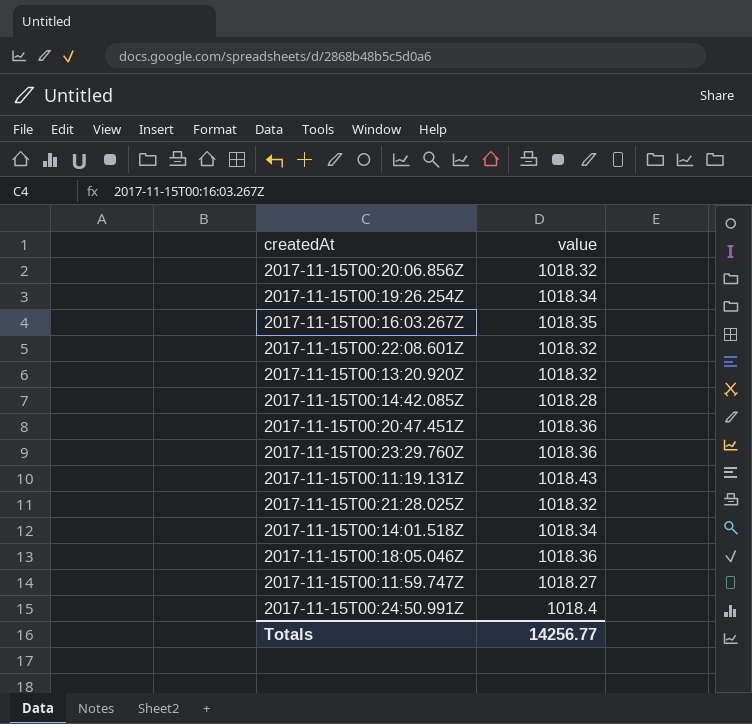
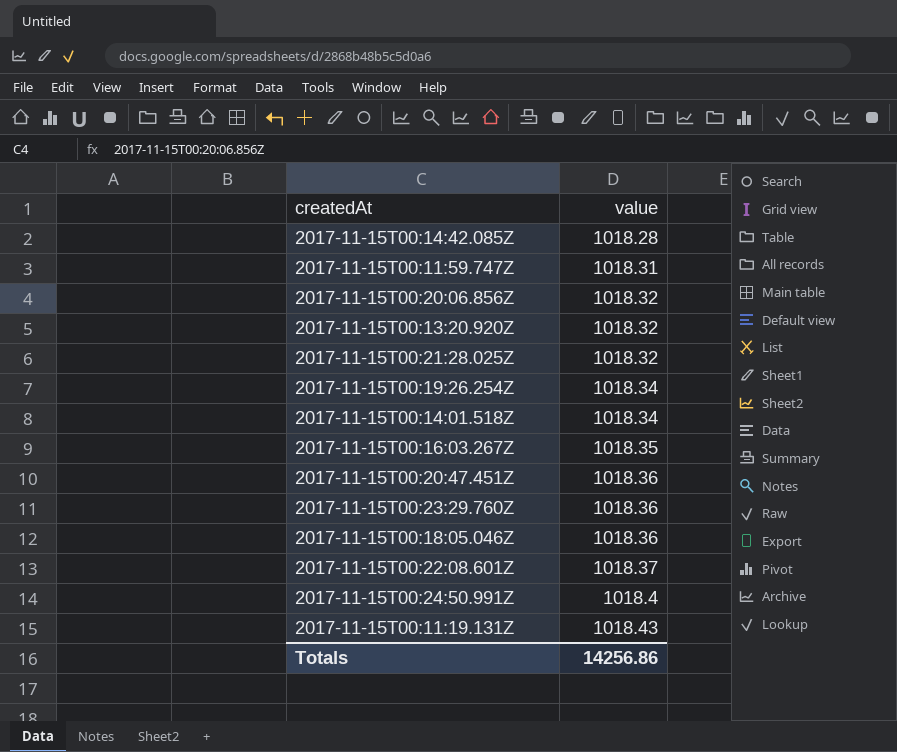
row order: none -> value ascending
2017-11-15T00:11:59.747Z | value: 1018.27 -> 1018.31
2017-11-15T00:22:08.601Z | value: 1018.32 -> 1018.37
Totals | value: 14256.77 -> 14256.86

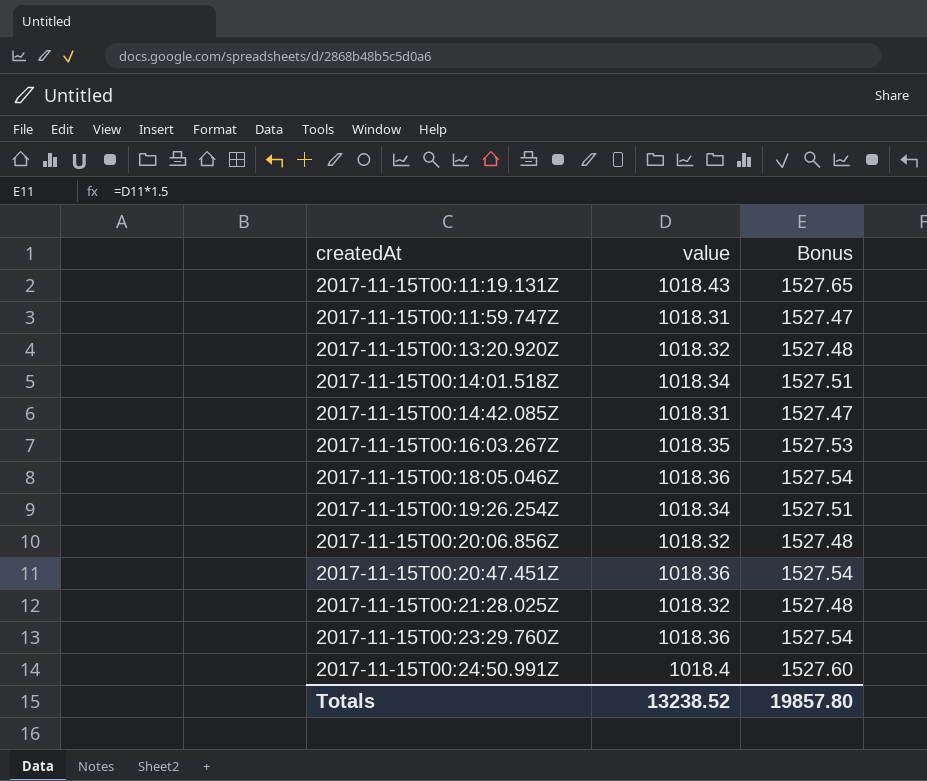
row order: value ascending -> createdAt ascending
column Bonus | formula: none -> [value] * 1.5
row 2017-11-15T00:22:08.601Z: 1018.37 -> none
2017-11-15T00:14:42.085Z | value: 1018.28 -> 1018.31
Totals | value: 14256.86 -> 13238.52

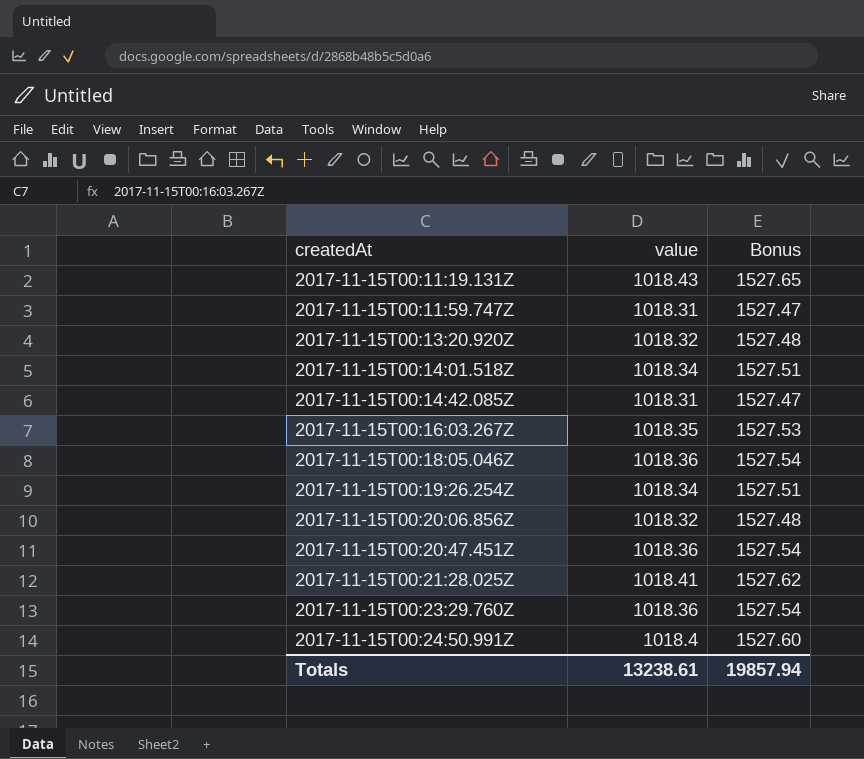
2017-11-15T00:21:28.025Z | value: 1018.32 -> 1018.41
2017-11-15T00:21:28.025Z | Bonus: 1527.48 -> 1527.62
Totals | value: 13238.52 -> 13238.61
Totals | Bonus: 19857.80 -> 19857.94

